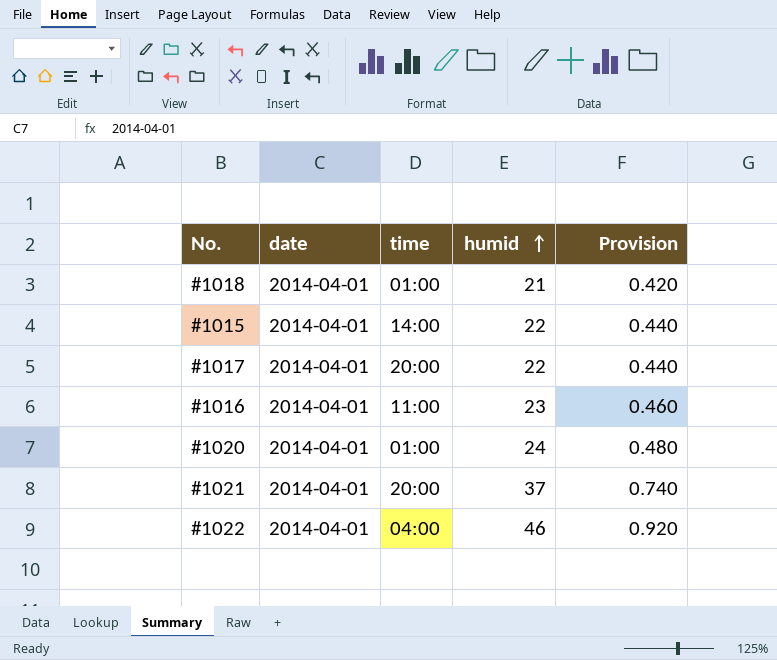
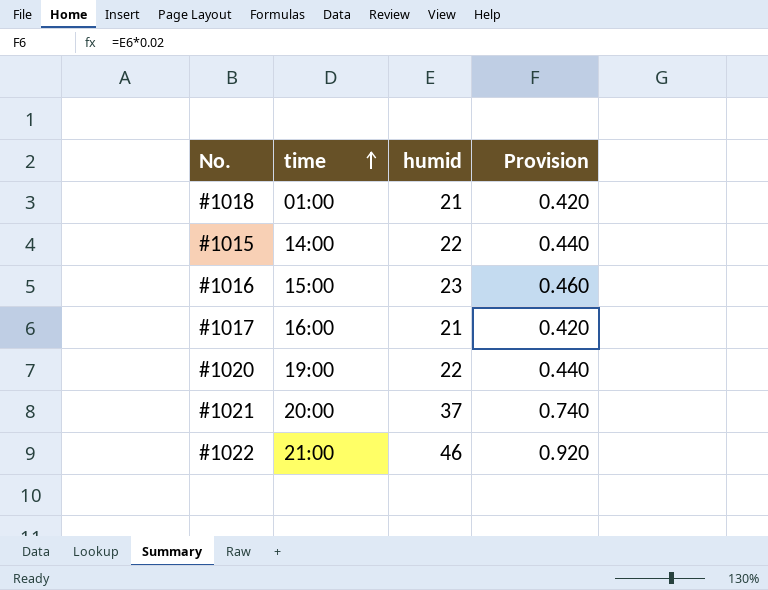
row order: humid ascending -> time ascending
column date | position: 2 -> none
#1016 | time: 11:00 -> 15:00
#1017 | time: 20:00 -> 16:00
#1017 | humid: 22 -> 21
#1017 | Provision: 0.440 -> 0.420
#1020 | time: 01:00 -> 19:00
#1020 | humid: 24 -> 22
#1020 | Provision: 0.480 -> 0.440
#1022 | time: 04:00 -> 21:00

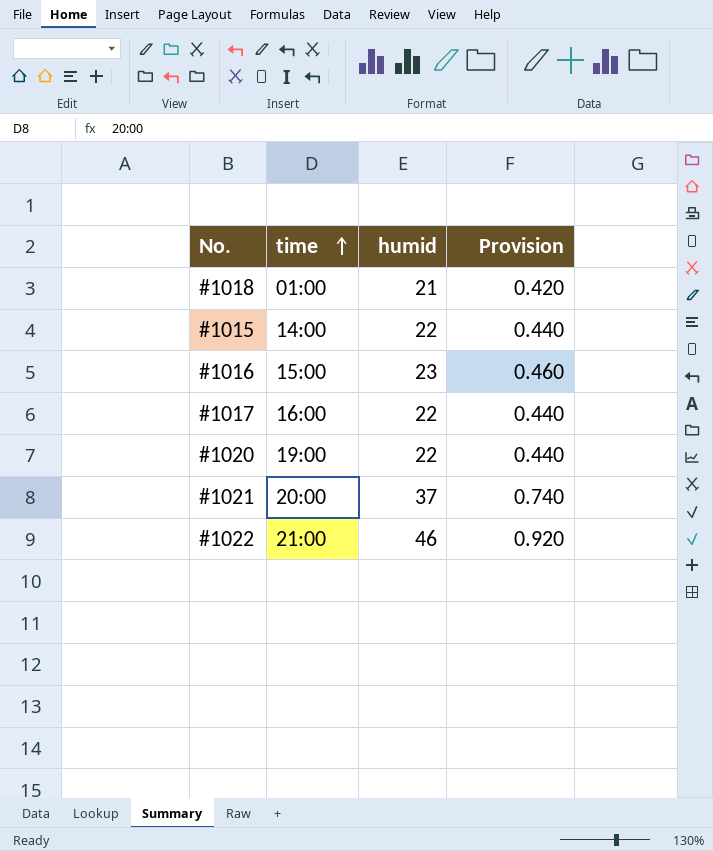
#1017 | humid: 21 -> 22
#1017 | Provision: 0.420 -> 0.440

